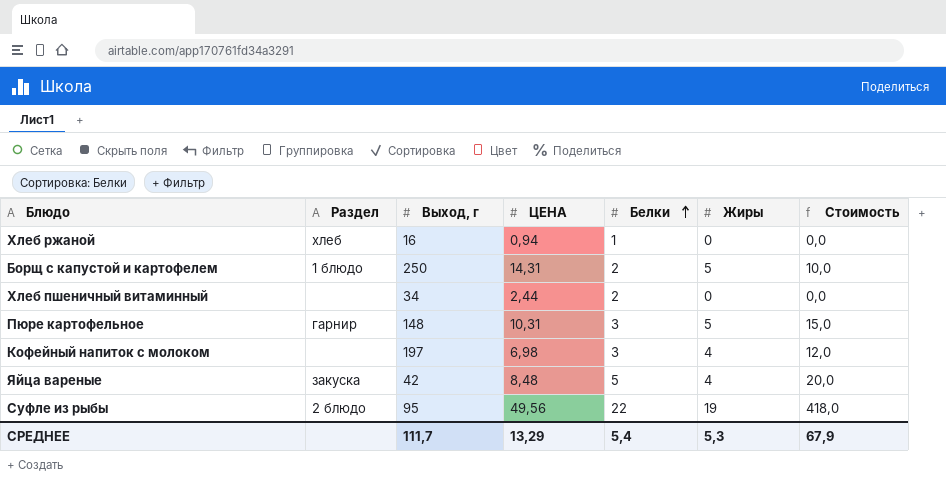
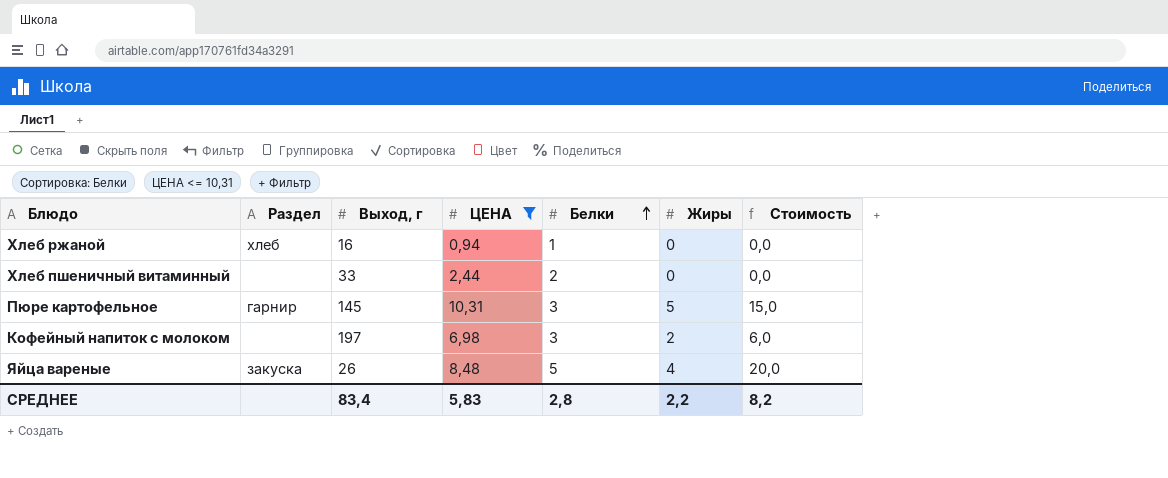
filter: none -> ЦЕНА <= 10,31
Хлеб пшеничный витаминный | Выход, г: 34 -> 33
Пюре картофельное | Выход, г: 148 -> 145
Кофейный напиток с молоком | Жиры: 4 -> 2
Кофейный напиток с молоком | Стоимость: 12,0 -> 6,0
Яйца вареные | Выход, г: 42 -> 26
СРЕДНЕЕ | Выход, г: 111,7 -> 83,4
СРЕДНЕЕ | ЦЕНА: 13,29 -> 5,83
СРЕДНЕЕ | Белки: 5,4 -> 2,8
СРЕДНЕЕ | Жиры: 5,3 -> 2,2
СРЕДНЕЕ | Стоимость: 67,9 -> 8,2

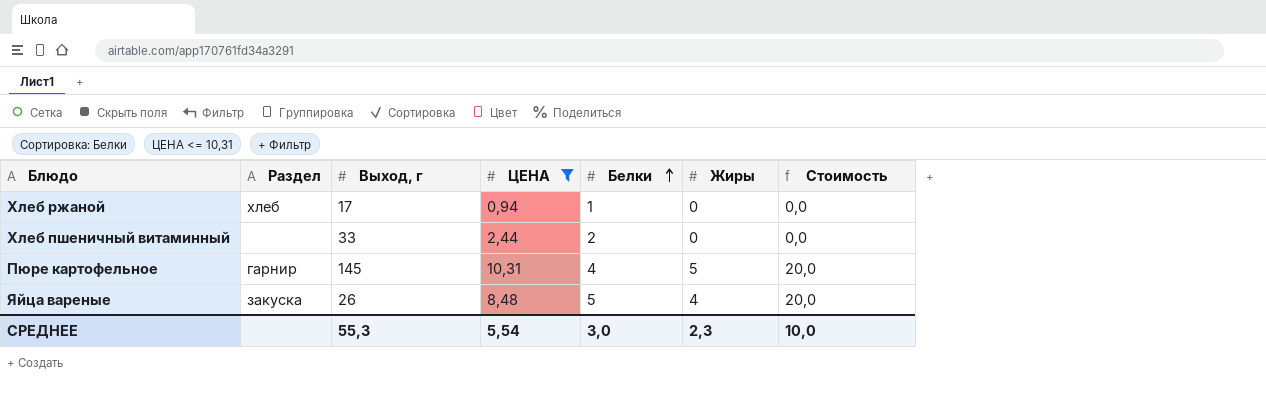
row Кофейный напиток с молоком: none | 197 | 6,98 | 3 | 2 | 6,0 -> none
Хлеб ржаной | Выход, г: 16 -> 17
Пюре картофельное | Белки: 3 -> 4
Пюре картофельное | Стоимость: 15,0 -> 20,0
СРЕДНЕЕ | Выход, г: 83,4 -> 55,3
СРЕДНЕЕ | ЦЕНА: 5,83 -> 5,54
СРЕДНЕЕ | Белки: 2,8 -> 3,0
СРЕДНЕЕ | Жиры: 2,2 -> 2,3
СРЕДНЕЕ | Стоимость: 8,2 -> 10,0

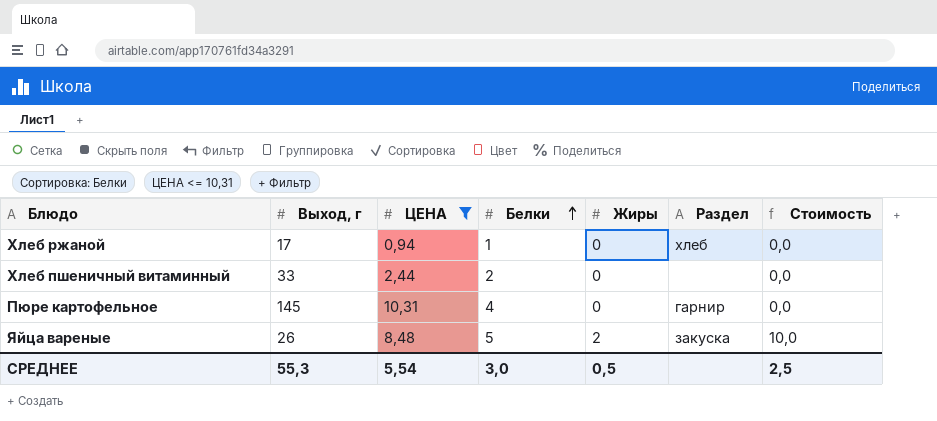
column Раздел | position: 2 -> 6
Пюре картофельное | Жиры: 5 -> 0
Пюре картофельное | Стоимость: 20,0 -> 0,0
Яйца вареные | Жиры: 4 -> 2
Яйца вареные | Стоимость: 20,0 -> 10,0
СРЕДНЕЕ | Жиры: 2,3 -> 0,5
СРЕДНЕЕ | Стоимость: 10,0 -> 2,5

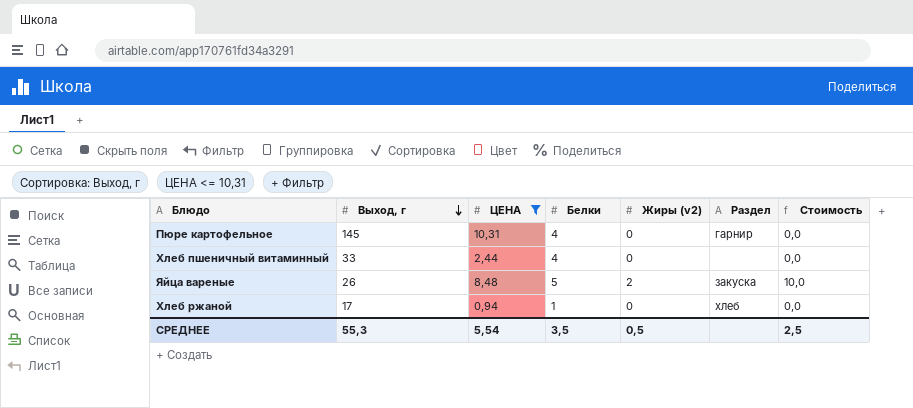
row order: Белки ascending -> Выход, г descending
column name: Жиры -> Жиры (v2)
Хлеб пшеничный витаминный | Белки: 2 -> 4
СРЕДНЕЕ | Белки: 3,0 -> 3,5

